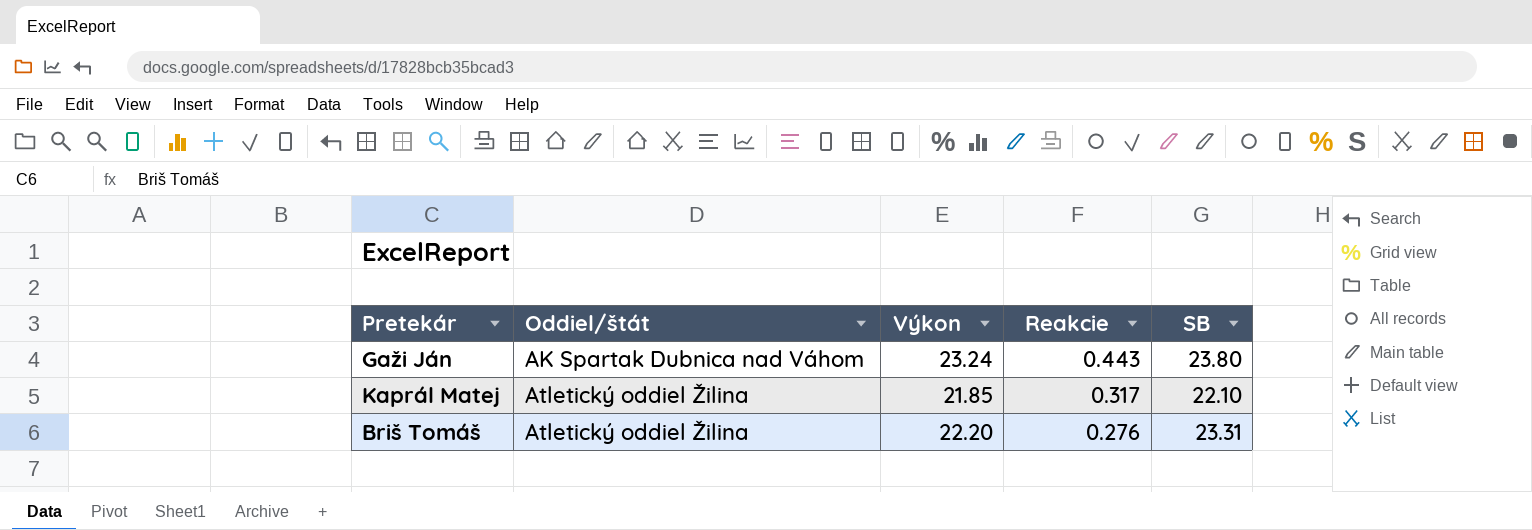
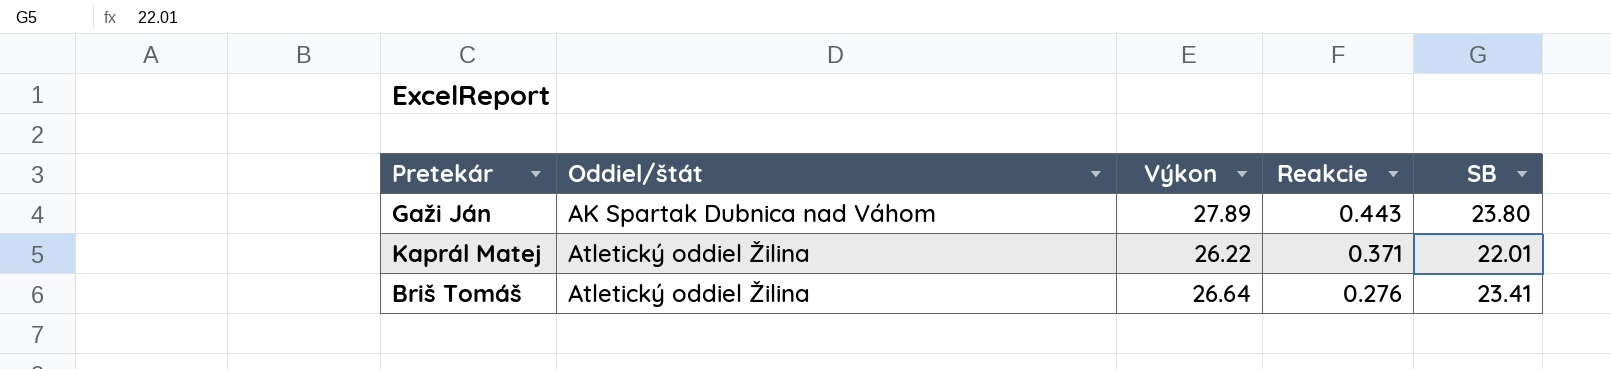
Gaži Ján | Výkon: 23.24 -> 27.89
Kaprál Matej | Výkon: 21.85 -> 26.22
Kaprál Matej | Reakcie: 0.317 -> 0.371
Kaprál Matej | SB: 22.10 -> 22.01
Briš Tomáš | Výkon: 22.20 -> 26.64
Briš Tomáš | SB: 23.31 -> 23.41

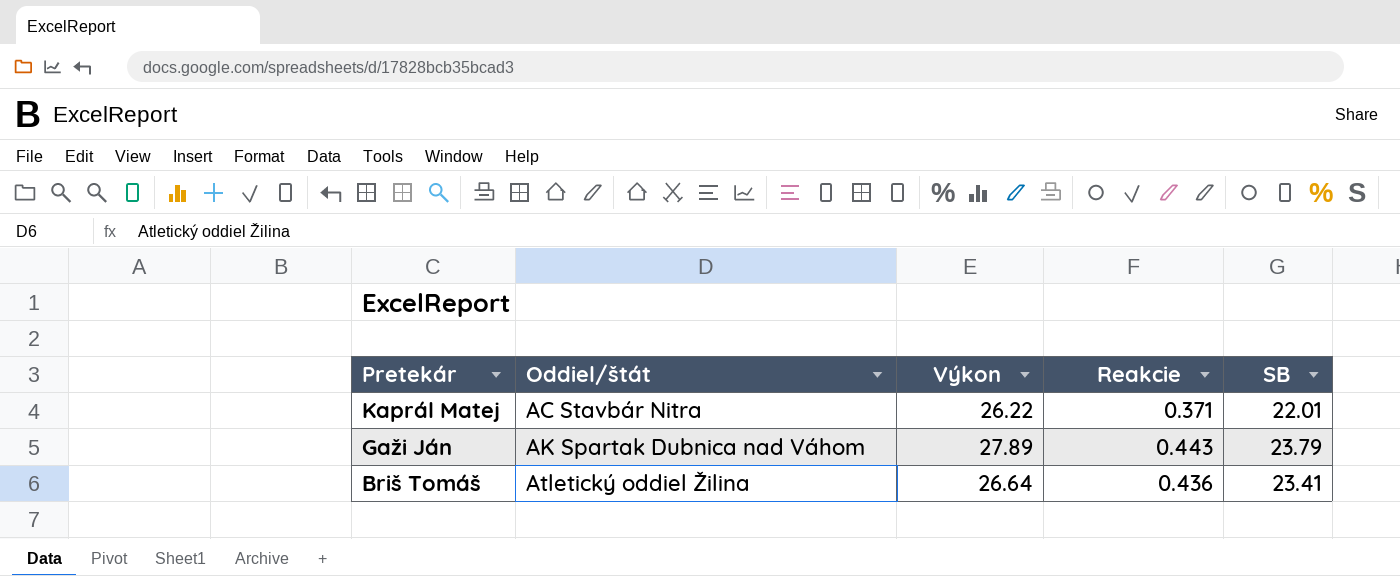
row order: Oddiel/štát ascending -> Pretekár descending
Kaprál Matej | Oddiel/štát: Atletický oddiel Žilina -> AC Stavbár Nitra
Gaži Ján | SB: 23.80 -> 23.79
Briš Tomáš | Reakcie: 0.276 -> 0.436

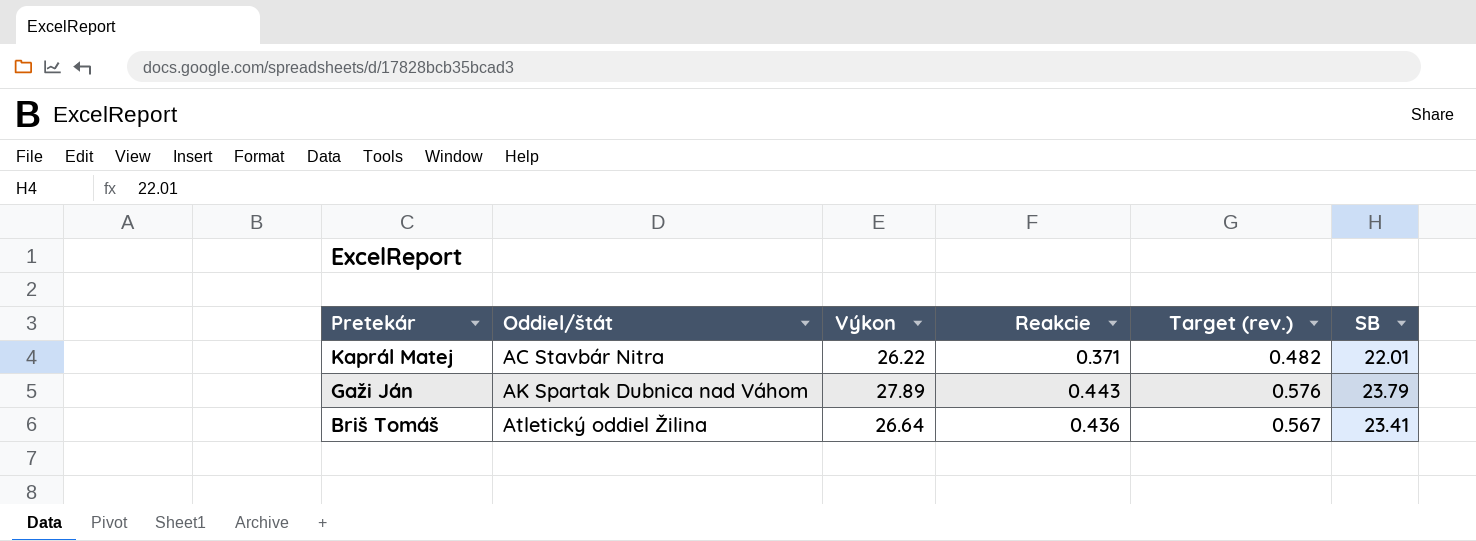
column Target (rev.) | formula: none -> [Reakcie] * 1.3

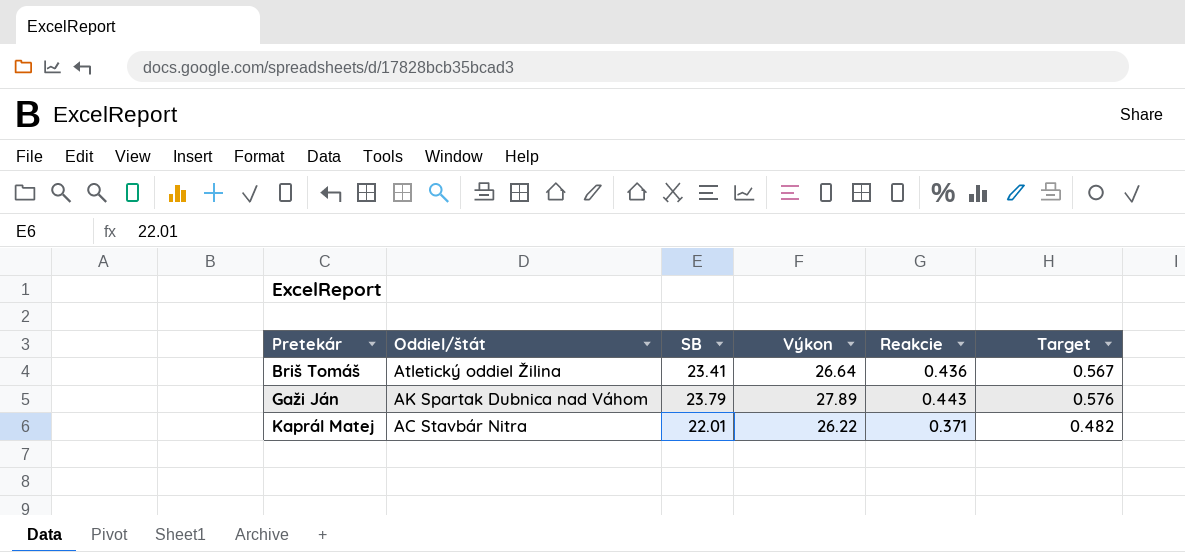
row order: Pretekár descending -> Pretekár ascending
column SB | position: 6 -> 3
column name: Target (rev.) -> Target

